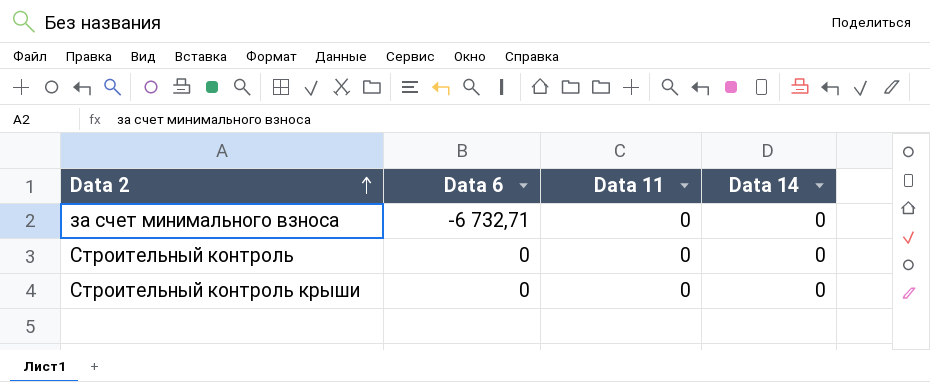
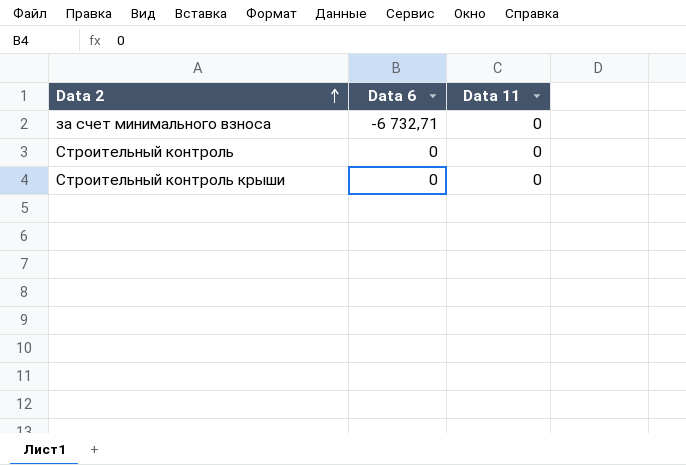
column Data 14 | position: 4 -> none

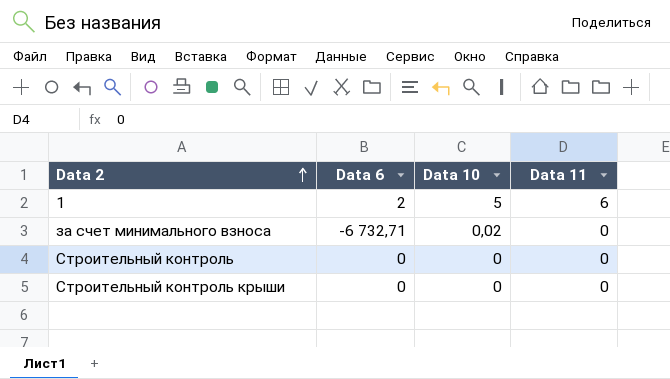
column Data 10 | position: none -> 3
row 1: none -> 2 | 5 | 6

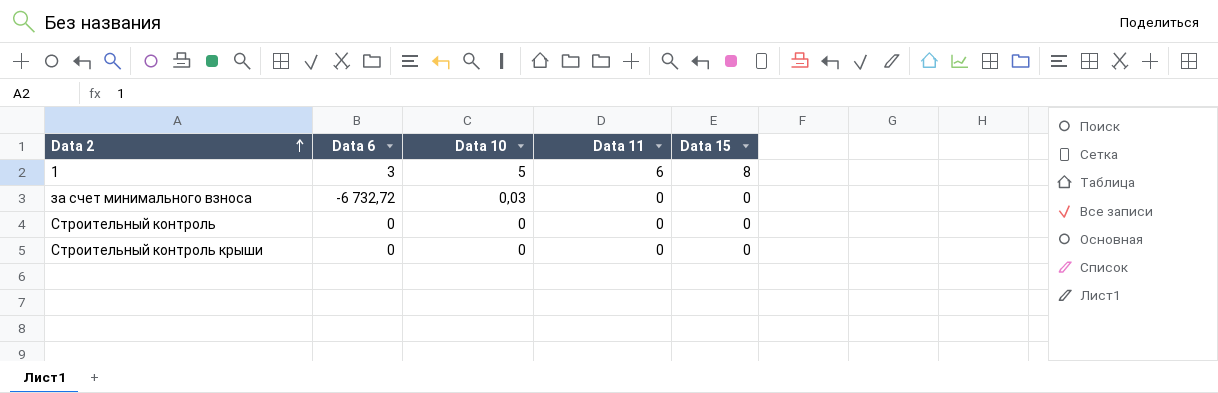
column Data 15 | position: none -> 5
1 | Data 6: 2 -> 3
за счет минимального взноса | Data 6: -6 732,71 -> -6 732,72
за счет минимального взноса | Data 10: 0,02 -> 0,03

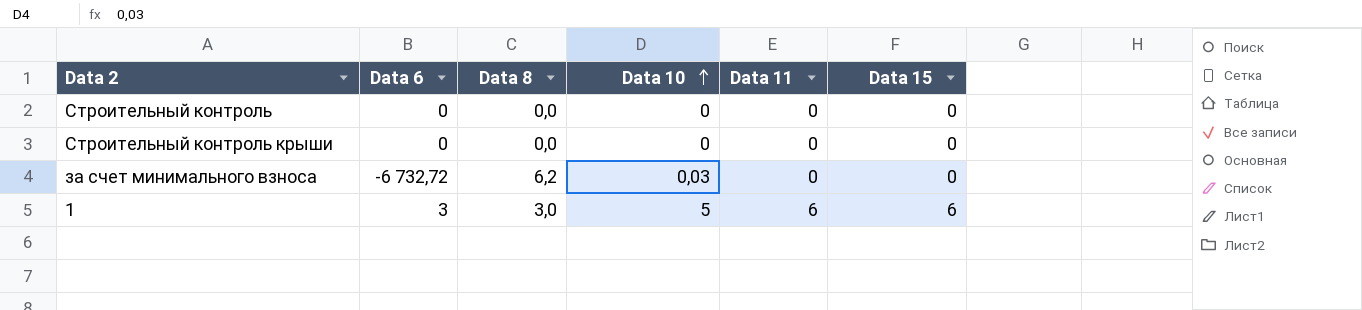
row order: Data 2 ascending -> Data 10 ascending
column Data 8 | position: none -> 3
1 | Data 15: 8 -> 6

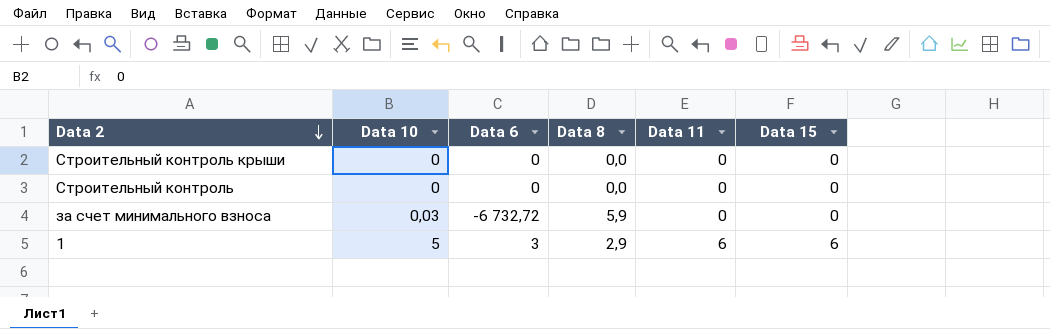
row order: Data 10 ascending -> Data 2 descending
column Data 10 | position: 4 -> 2
за счет минимального взноса | Data 8: 6,2 -> 5,9
1 | Data 8: 3,0 -> 2,9

